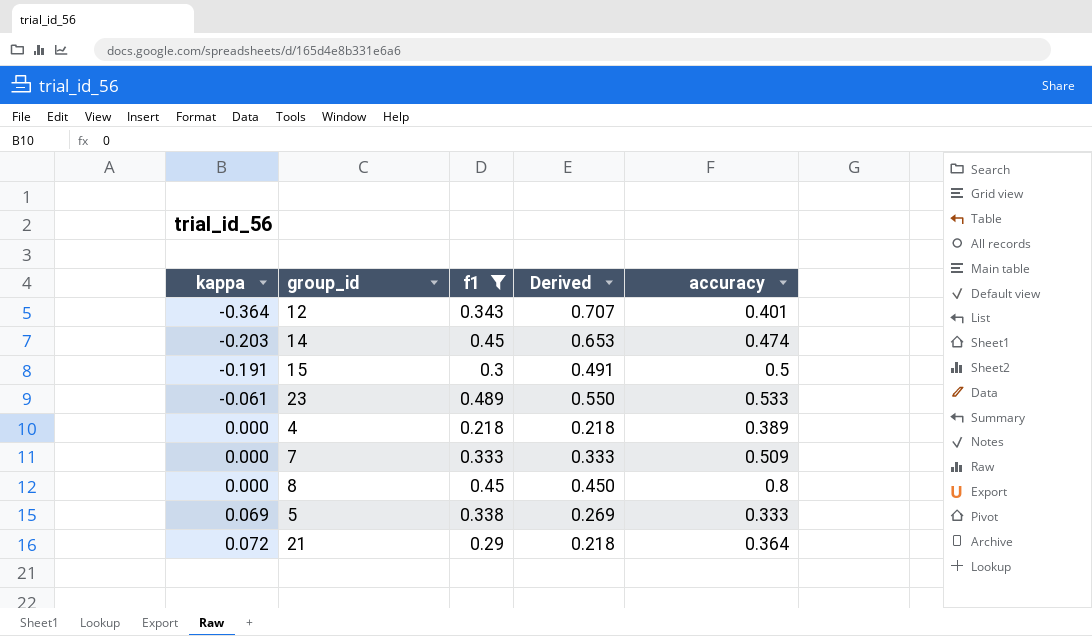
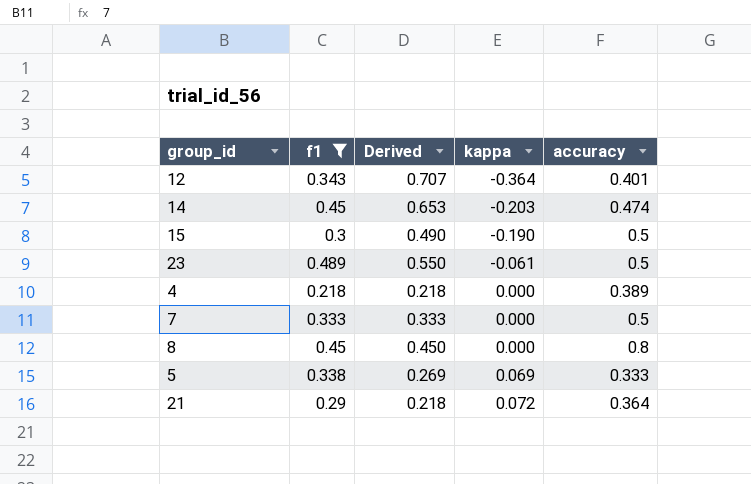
column kappa | position: 1 -> 4
15 | Derived: 0.491 -> 0.490
15 | kappa: -0.191 -> -0.190
23 | accuracy: 0.533 -> 0.5
7 | accuracy: 0.509 -> 0.5

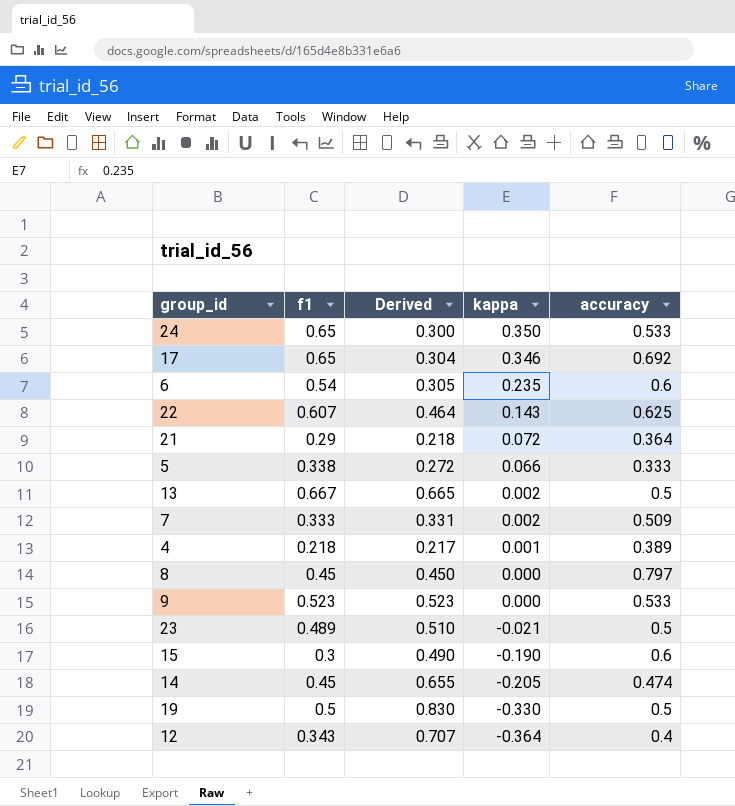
filter: f1 <= 0.489 -> none
row order: kappa ascending -> kappa descending
5 | Derived: 0.269 -> 0.272
5 | kappa: 0.069 -> 0.066
7 | Derived: 0.333 -> 0.331
7 | kappa: 0.000 -> 0.002
7 | accuracy: 0.5 -> 0.509
4 | Derived: 0.218 -> 0.217
4 | kappa: 0.000 -> 0.001
8 | accuracy: 0.8 -> 0.797
23 | Derived: 0.550 -> 0.510
23 | kappa: -0.061 -> -0.021
15 | accuracy: 0.5 -> 0.6
14 | Derived: 0.653 -> 0.655
14 | kappa: -0.203 -> -0.205
12 | accuracy: 0.401 -> 0.4

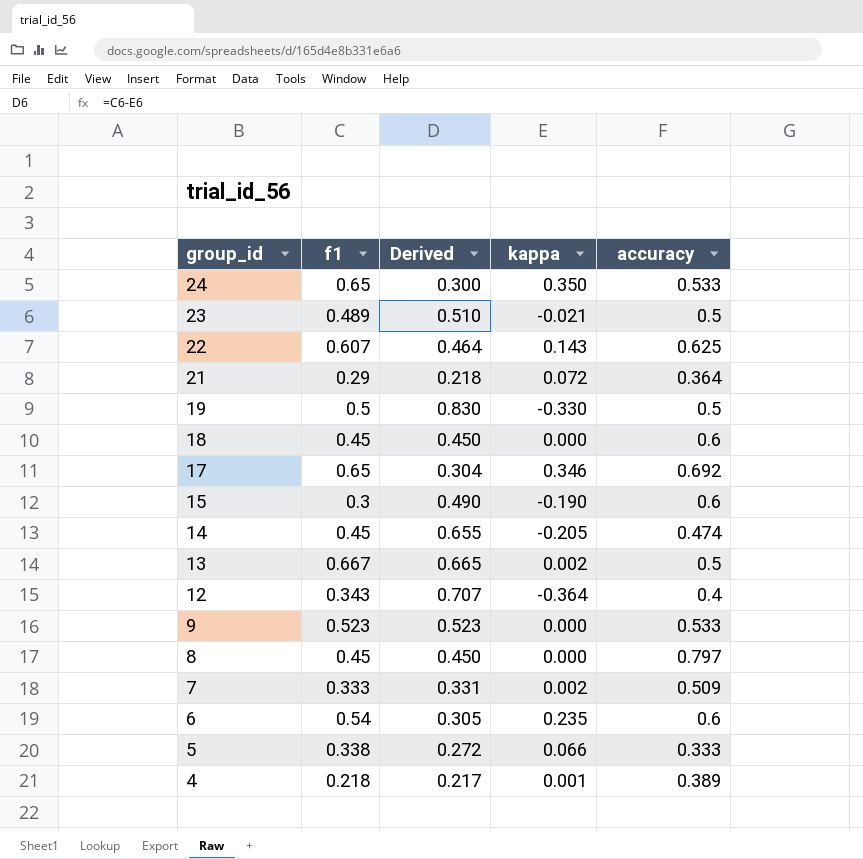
row order: kappa descending -> group_id descending
row 18: none -> 0.45 | 0.450 | 0.000 | 0.6

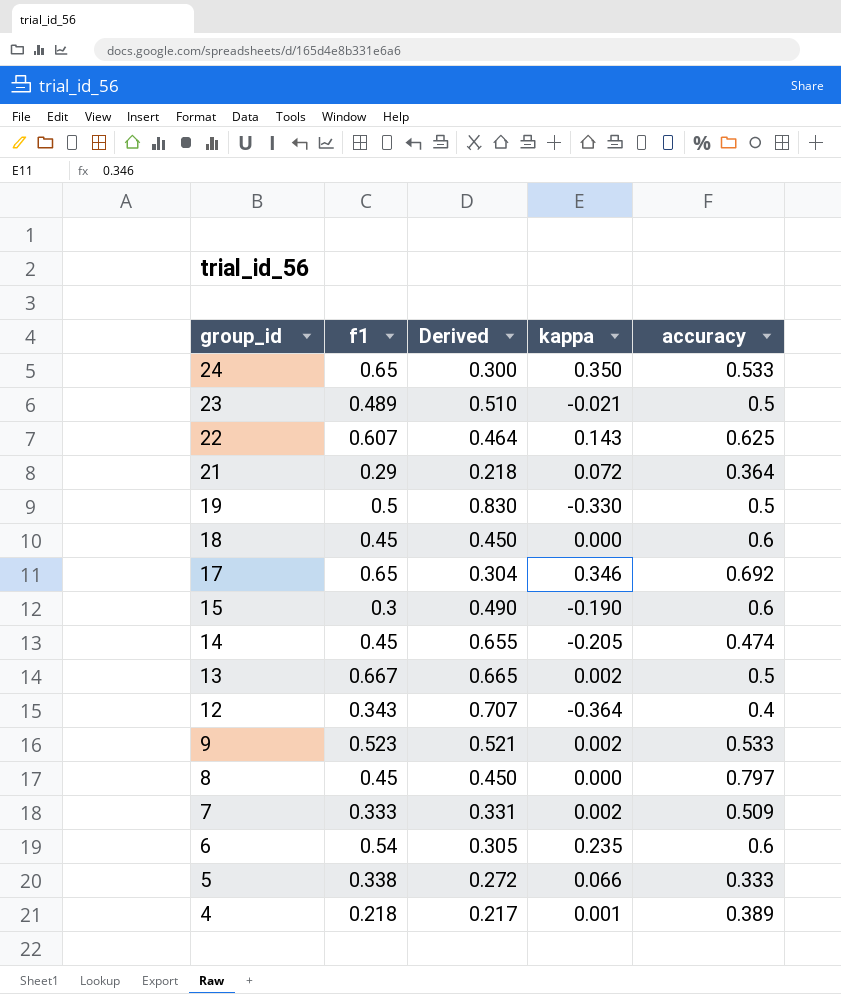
9 | Derived: 0.523 -> 0.521
9 | kappa: 0.000 -> 0.002

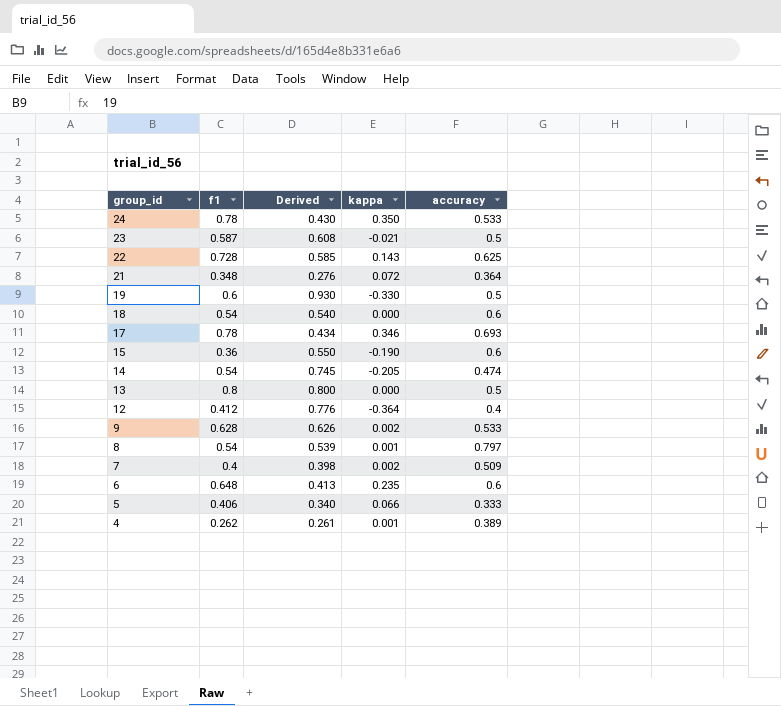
24 | f1: 0.65 -> 0.78
24 | Derived: 0.300 -> 0.430
23 | f1: 0.489 -> 0.587
23 | Derived: 0.510 -> 0.608
22 | f1: 0.607 -> 0.728
22 | Derived: 0.464 -> 0.585
21 | f1: 0.29 -> 0.348
21 | Derived: 0.218 -> 0.276
19 | f1: 0.5 -> 0.6
19 | Derived: 0.830 -> 0.930
18 | f1: 0.45 -> 0.54
18 | Derived: 0.450 -> 0.540
17 | f1: 0.65 -> 0.78
17 | Derived: 0.304 -> 0.434
17 | accuracy: 0.692 -> 0.693
15 | f1: 0.3 -> 0.36
15 | Derived: 0.490 -> 0.550
14 | f1: 0.45 -> 0.54
14 | Derived: 0.655 -> 0.745
13 | f1: 0.667 -> 0.8
13 | Derived: 0.665 -> 0.800
13 | kappa: 0.002 -> 0.000
12 | f1: 0.343 -> 0.412
12 | Derived: 0.707 -> 0.776
9 | f1: 0.523 -> 0.628
9 | Derived: 0.521 -> 0.626
8 | f1: 0.45 -> 0.54
8 | Derived: 0.450 -> 0.539
8 | kappa: 0.000 -> 0.001
7 | f1: 0.333 -> 0.4
7 | Derived: 0.331 -> 0.398
6 | f1: 0.54 -> 0.648
6 | Derived: 0.305 -> 0.413
5 | f1: 0.338 -> 0.406
5 | Derived: 0.272 -> 0.340
4 | f1: 0.218 -> 0.262
4 | Derived: 0.217 -> 0.261

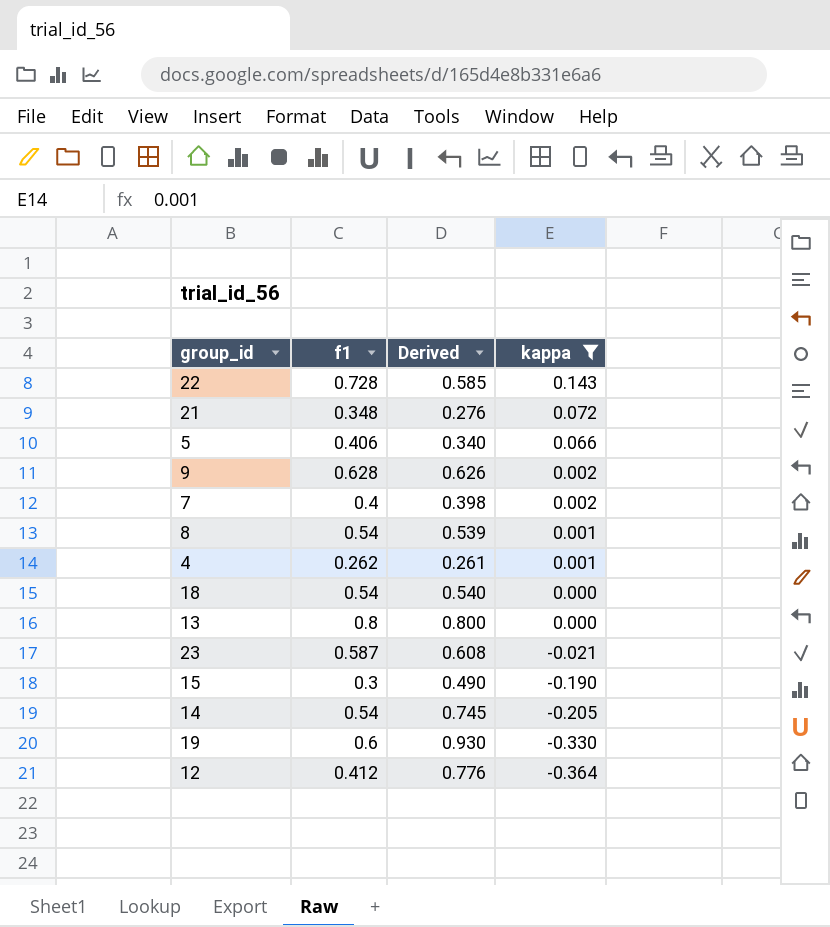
filter: none -> kappa <= 0.143
row order: group_id descending -> kappa descending
column accuracy | position: 5 -> none
15 | f1: 0.36 -> 0.3
15 | Derived: 0.550 -> 0.490

